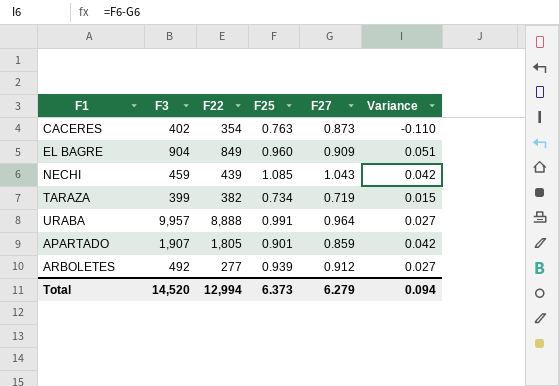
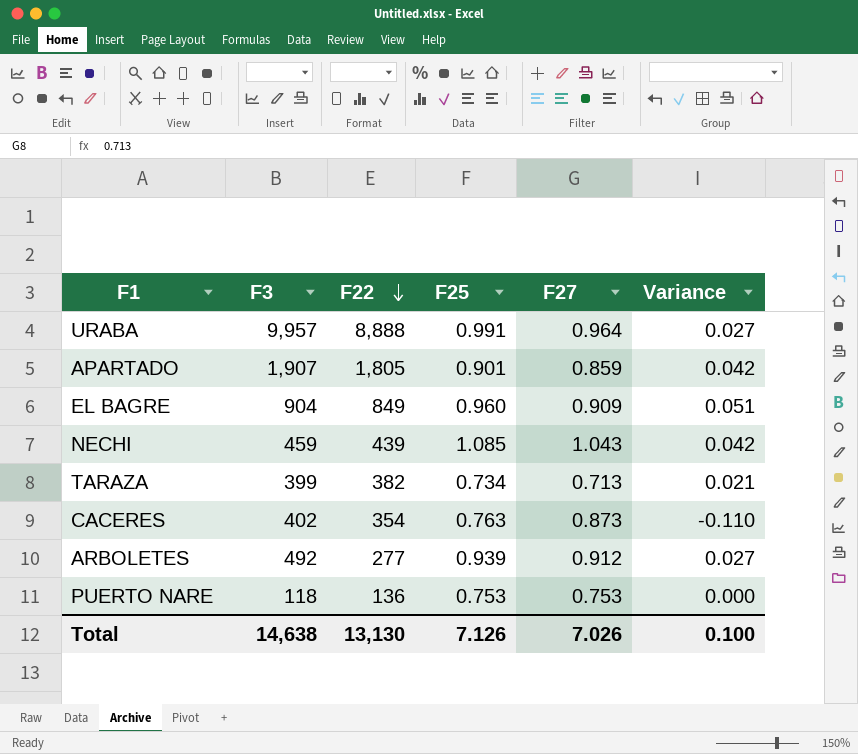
row order: none -> F22 descending
TARAZA | F27: 0.719 -> 0.713
TARAZA | Variance: 0.015 -> 0.021
row PUERTO NARE: none -> 118 | 136 | 0.753 | 0.753 | 0.000
Total | F3: 14,520 -> 14,638
Total | F22: 12,994 -> 13,130
Total | F25: 6.373 -> 7.126
Total | F27: 6.279 -> 7.026
Total | Variance: 0.094 -> 0.100

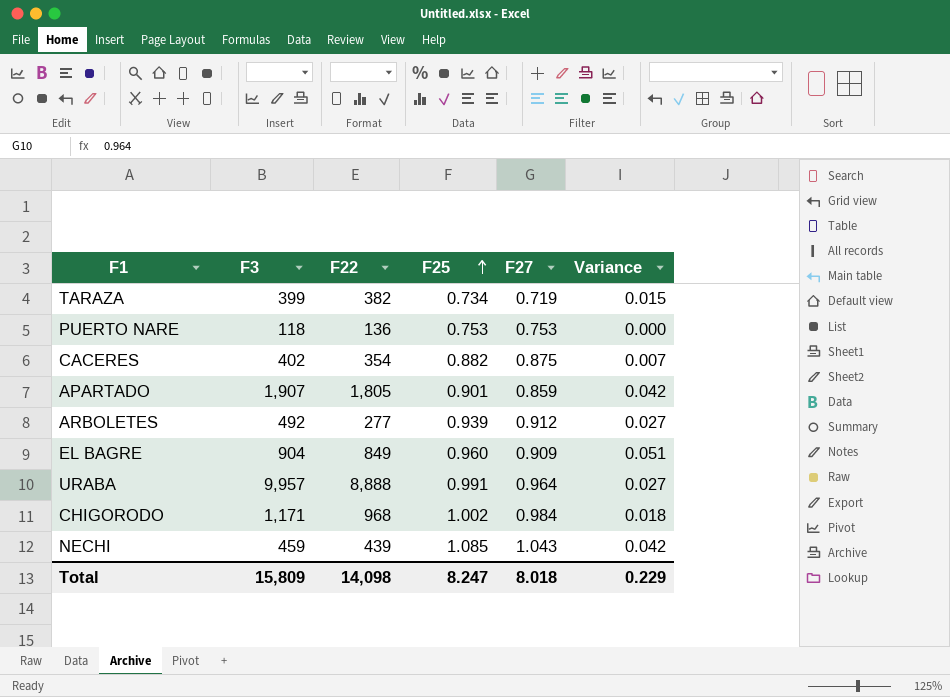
row order: F22 descending -> F25 ascending
TARAZA | F27: 0.713 -> 0.719
TARAZA | Variance: 0.021 -> 0.015
CACERES | F25: 0.763 -> 0.882
CACERES | F27: 0.873 -> 0.875
CACERES | Variance: -0.110 -> 0.007
row CHIGORODO: none -> 1,171 | 968 | 1.002 | 0.984 | 0.018
Total | F3: 14,638 -> 15,809
Total | F22: 13,130 -> 14,098
Total | F25: 7.126 -> 8.247
Total | F27: 7.026 -> 8.018
Total | Variance: 0.100 -> 0.229

